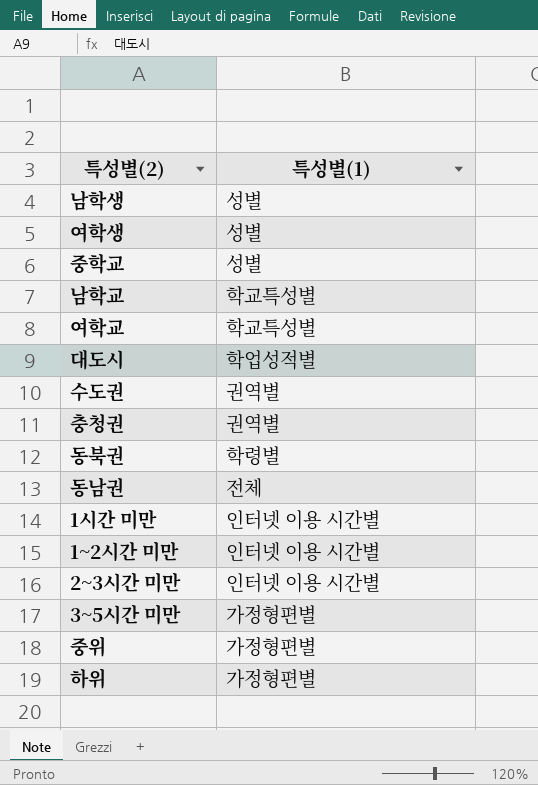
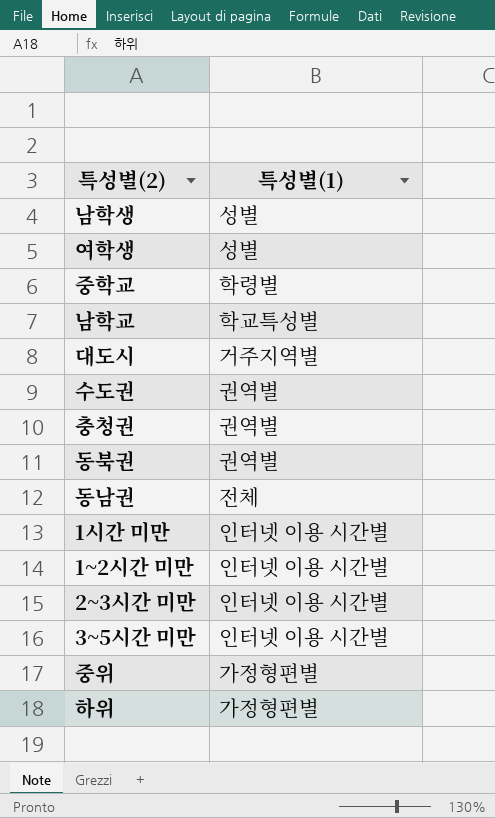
row 여학교: 학교특성별 -> none
중학교 | 특성별(1): 성별 -> 학령별
대도시 | 특성별(1): 학업성적별 -> 거주지역별
동북권 | 특성별(1): 학령별 -> 권역별
3~5시간 미만 | 특성별(1): 가정형편별 -> 인터넷 이용 시간별

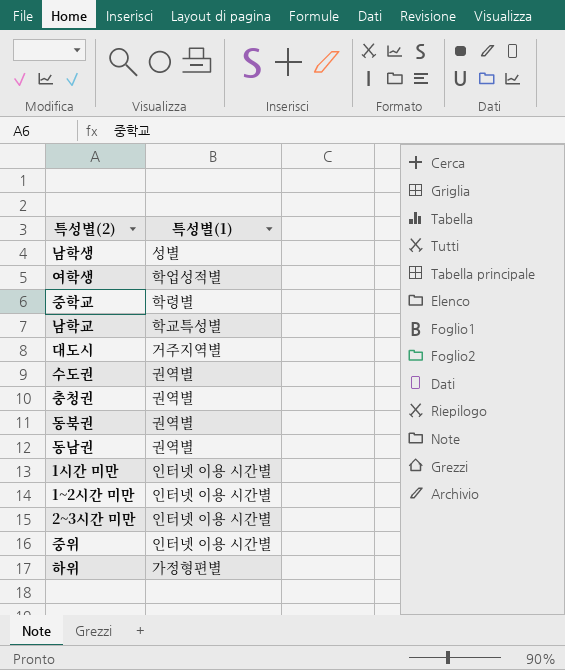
row 3~5시간 미만: 인터넷 이용 시간별 -> none
여학생 | 특성별(1): 성별 -> 학업성적별
동남권 | 특성별(1): 전체 -> 권역별
중위 | 특성별(1): 가정형편별 -> 인터넷 이용 시간별

